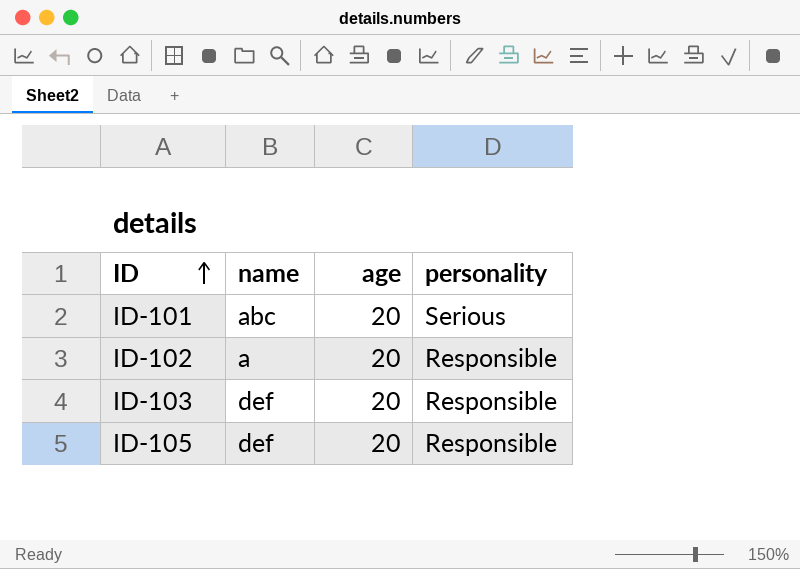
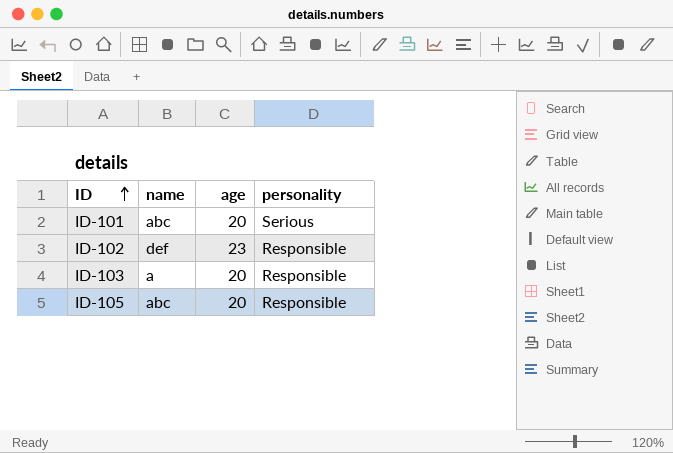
ID-102 | name: a -> def
ID-102 | age: 20 -> 23
ID-103 | name: def -> a
ID-105 | name: def -> abc

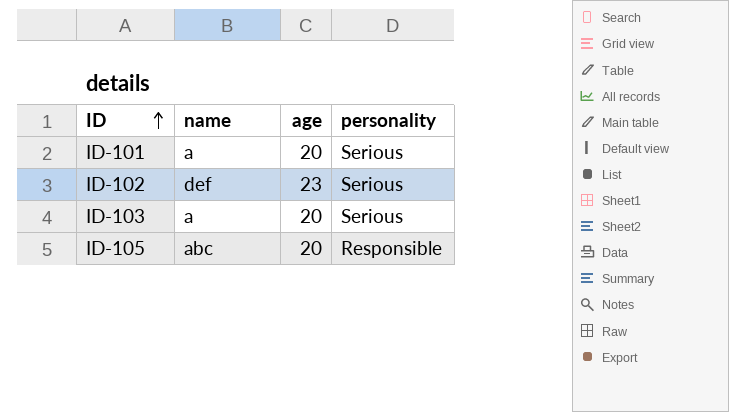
ID-101 | name: abc -> a
ID-102 | personality: Responsible -> Serious
ID-103 | personality: Responsible -> Serious

